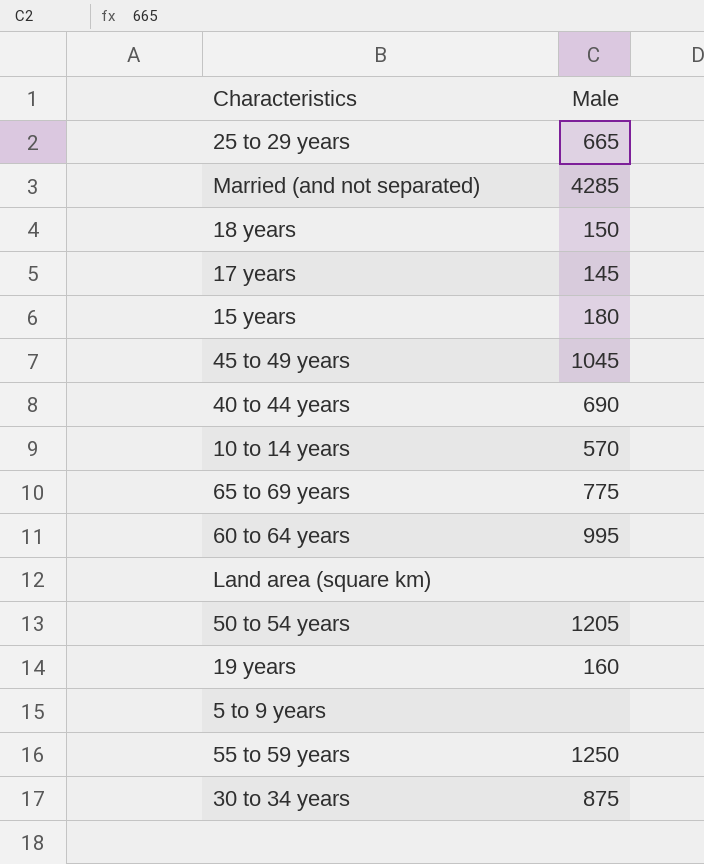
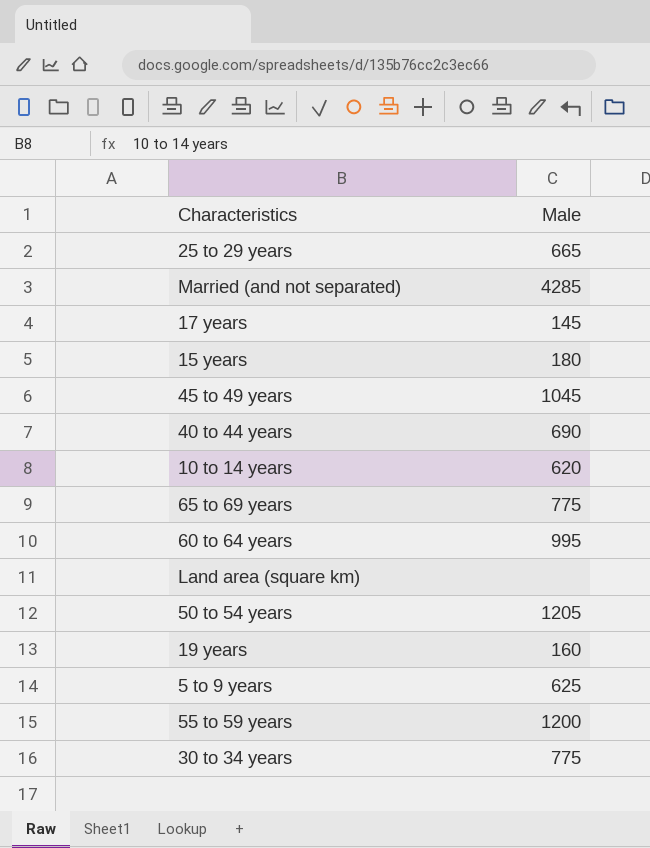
row 18 years: 150 -> none
10 to 14 years | Male: 570 -> 620
5 to 9 years | Male: none -> 625
55 to 59 years | Male: 1250 -> 1200
30 to 34 years | Male: 875 -> 775

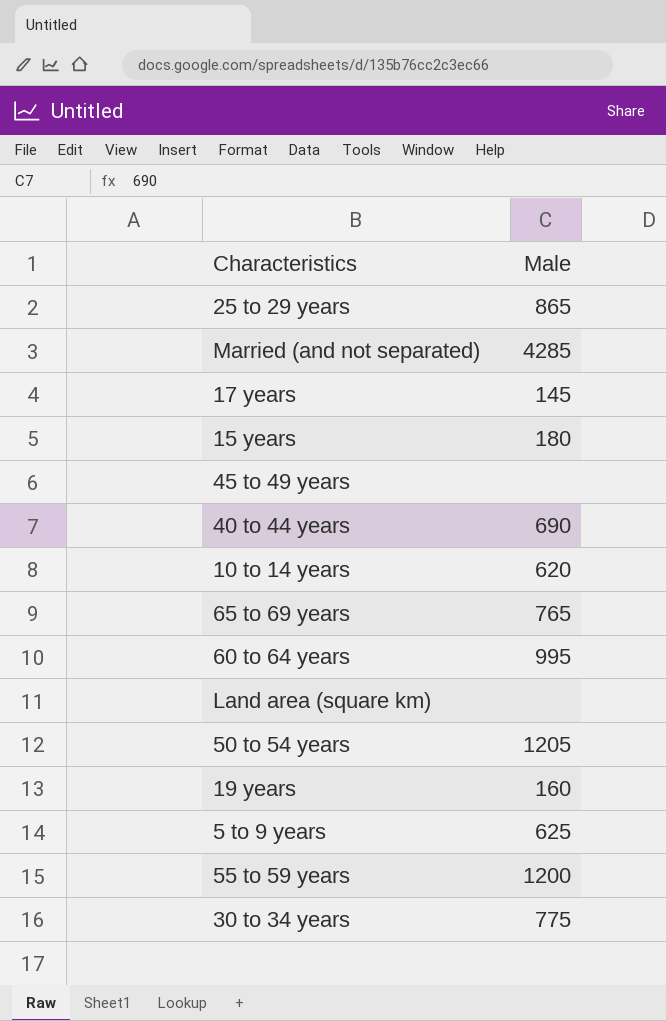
25 to 29 years | Male: 665 -> 865
45 to 49 years | Male: 1045 -> none
65 to 69 years | Male: 775 -> 765

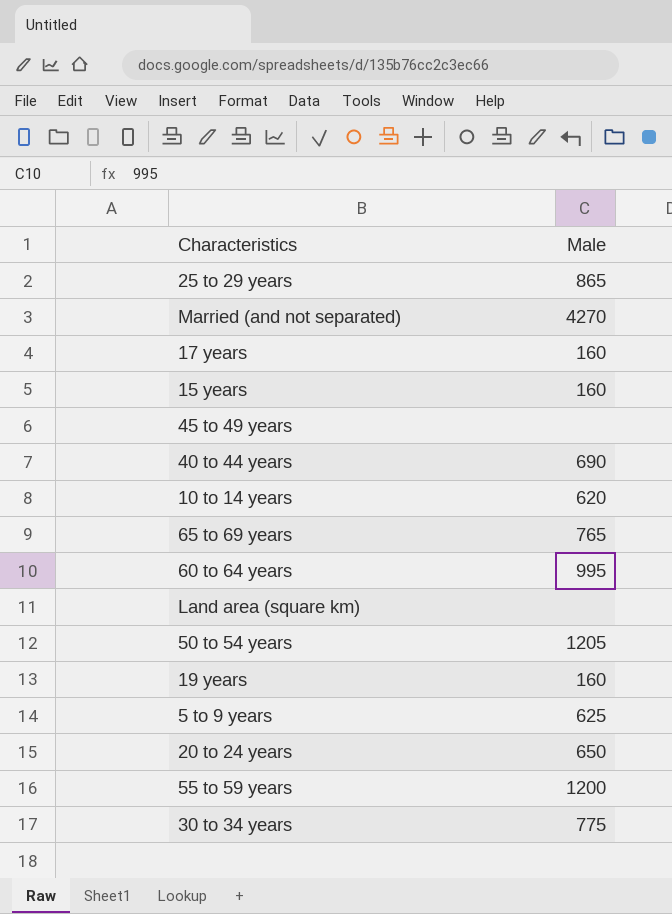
Married (and not separated) | Male: 4285 -> 4270
17 years | Male: 145 -> 160
15 years | Male: 180 -> 160
row 20 to 24 years: none -> 650

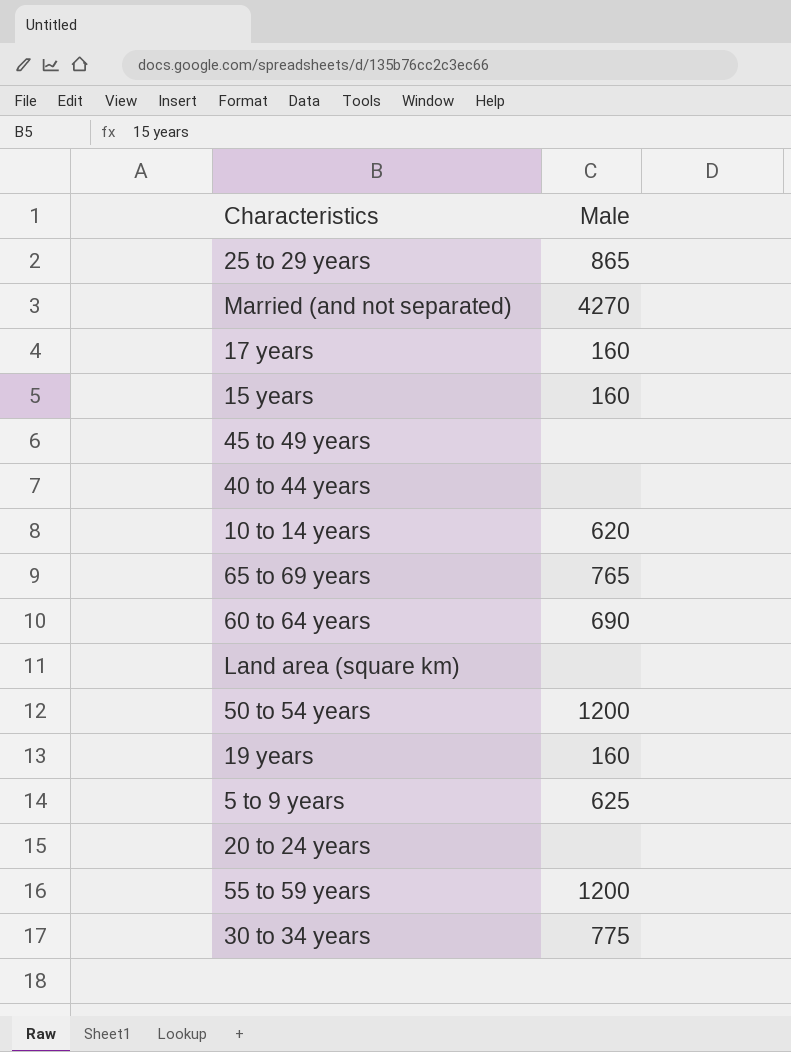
40 to 44 years | Male: 690 -> none
60 to 64 years | Male: 995 -> 690
50 to 54 years | Male: 1205 -> 1200
20 to 24 years | Male: 650 -> none

